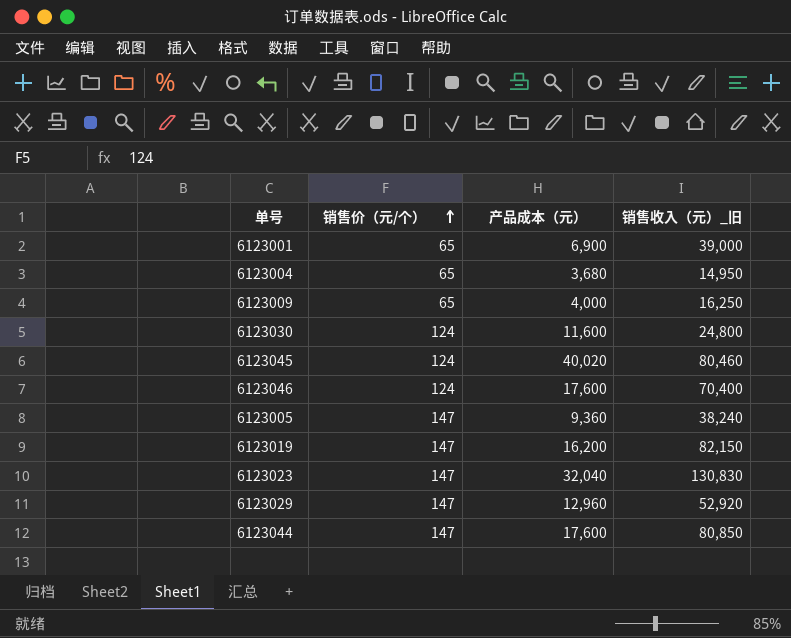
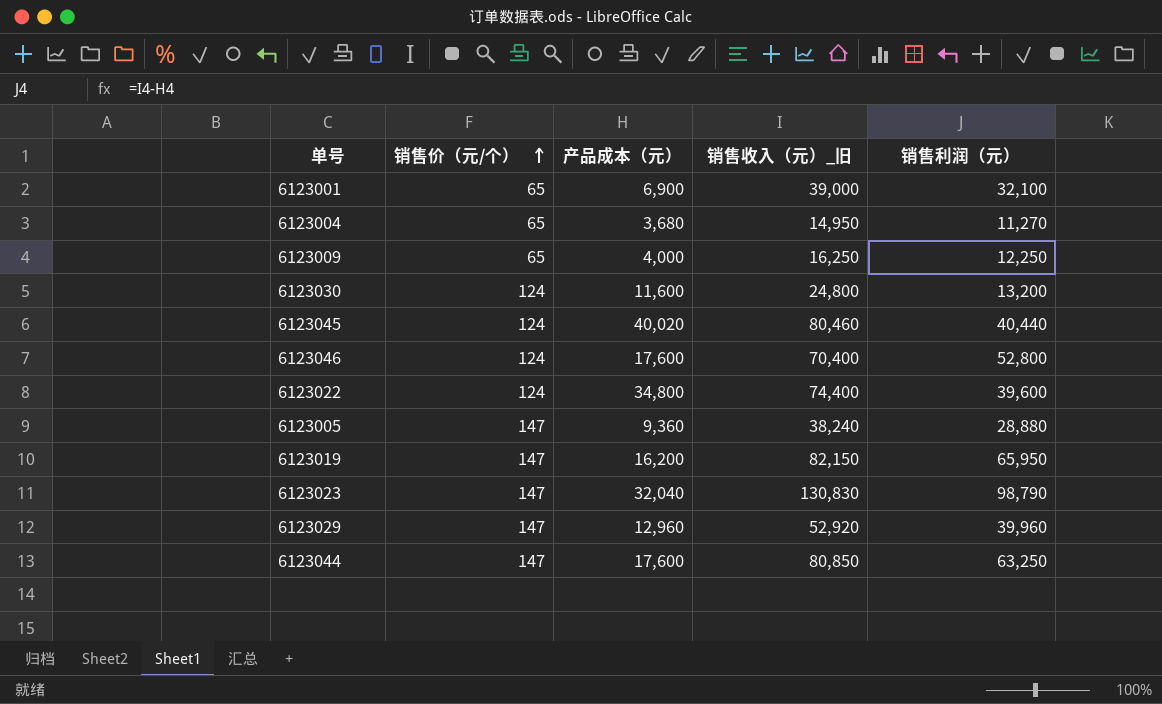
column 销售利润（元） | formula: none -> [销售收入（元）_旧] - [产品成本（元）]
row 6123022: none -> 124 | 34,800 | 74,400 | 39,600

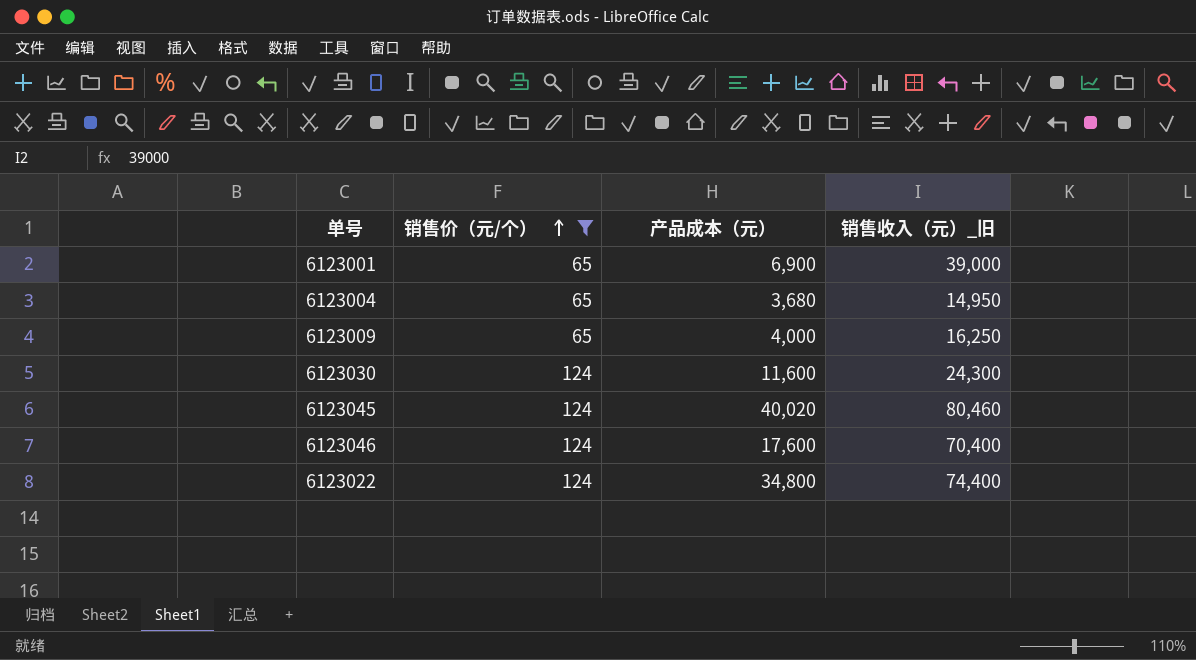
filter: none -> 销售价（元/个） != 147
column 销售利润（元） | formula: [销售收入（元）_旧] - [产品成本（元）] -> none
6123030 | 销售收入（元）_旧: 24,800 -> 24,300

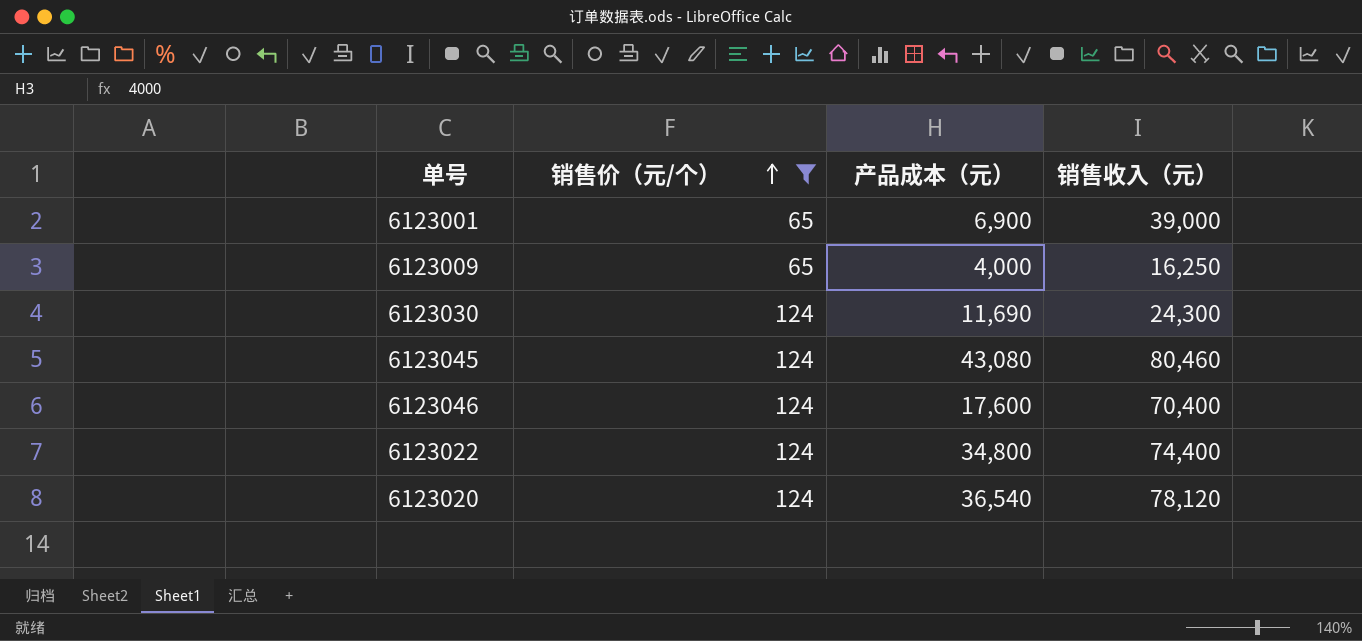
column name: 销售收入（元）_旧 -> 销售收入（元）
row 6123004: 65 | 3,680 | 14,950 -> none
6123030 | 产品成本（元）: 11,600 -> 11,690
6123045 | 产品成本（元）: 40,020 -> 43,080
row 6123020: none -> 124 | 36,540 | 78,120

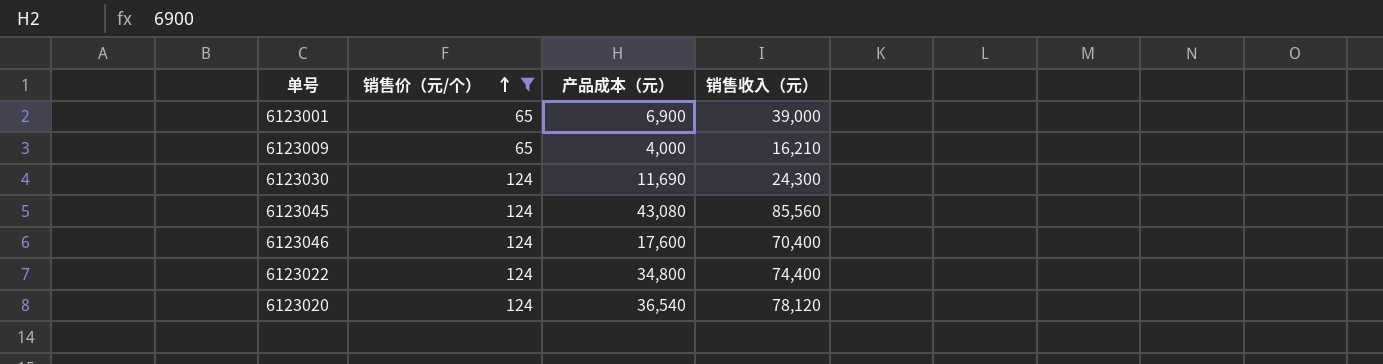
6123009 | 销售收入（元）: 16,250 -> 16,210
6123045 | 销售收入（元）: 80,460 -> 85,560

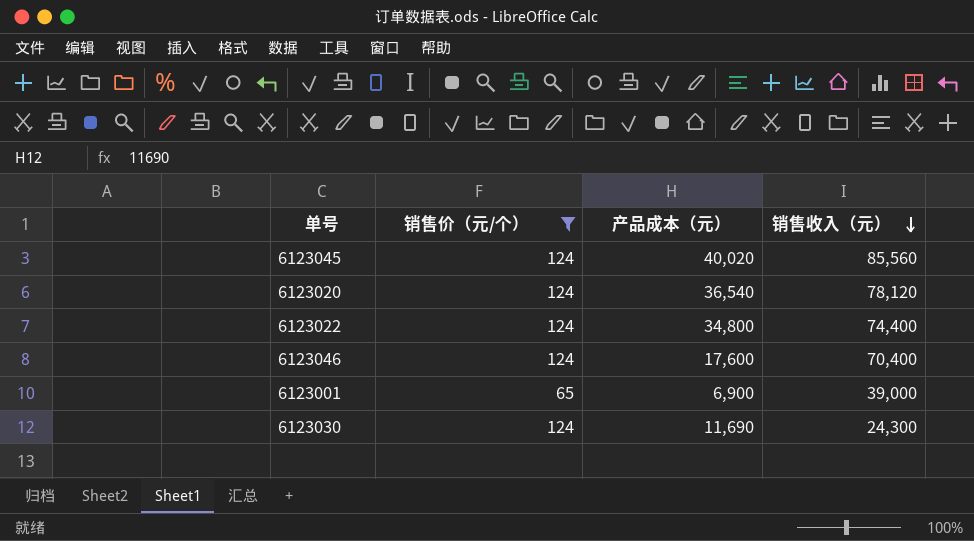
row order: 销售价（元/个） ascending -> 销售收入（元） descending
row 6123009: 65 | 4,000 | 16,210 -> none
6123045 | 产品成本（元）: 43,080 -> 40,020

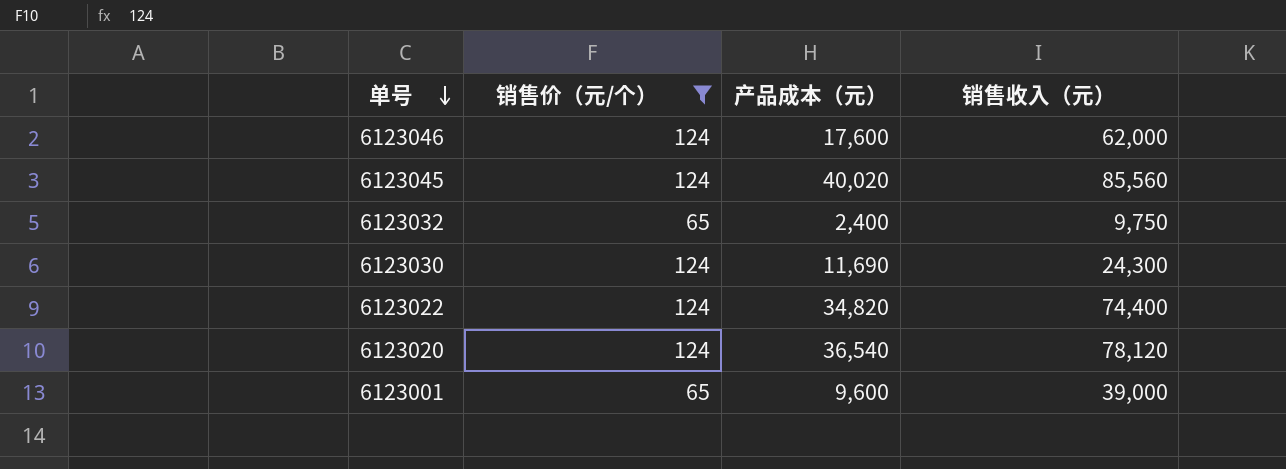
row order: 销售收入（元） descending -> 单号 descending
6123046 | 销售收入（元）: 70,400 -> 62,000
row 6123032: none -> 65 | 2,400 | 9,750
6123022 | 产品成本（元）: 34,800 -> 34,820
6123001 | 产品成本（元）: 6,900 -> 9,600

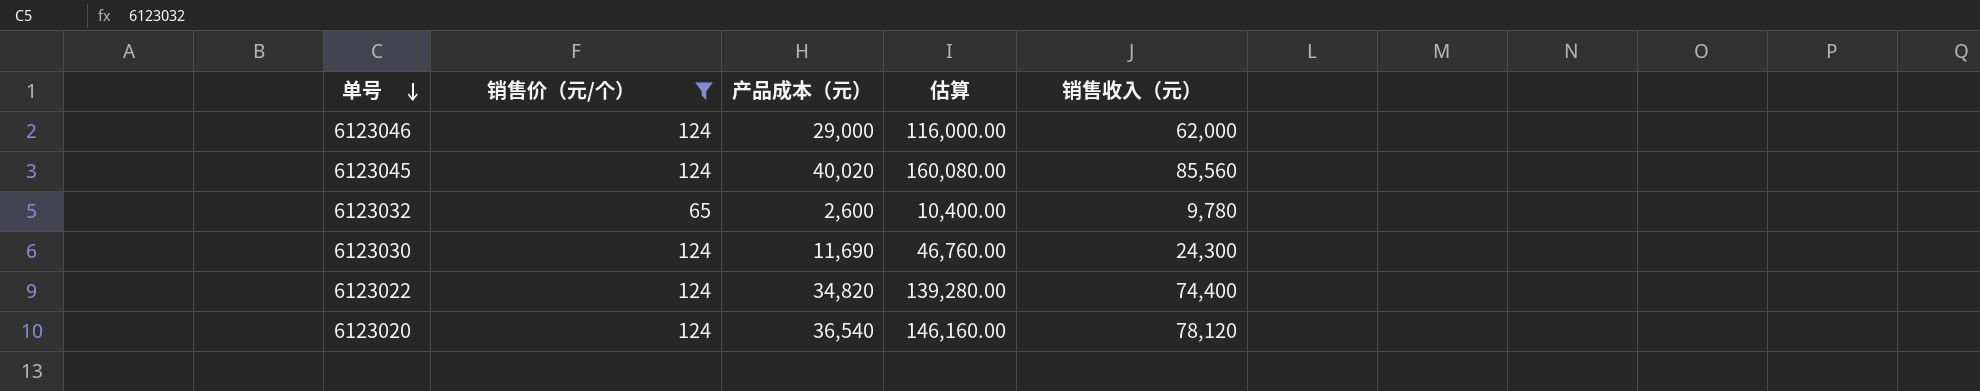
column 估算 | formula: none -> [产品成本（元）] * 4
row 6123001: 65 | 9,600 | 39,000 -> none
6123046 | 产品成本（元）: 17,600 -> 29,000
6123032 | 产品成本（元）: 2,400 -> 2,600
6123032 | 销售收入（元）: 9,750 -> 9,780

